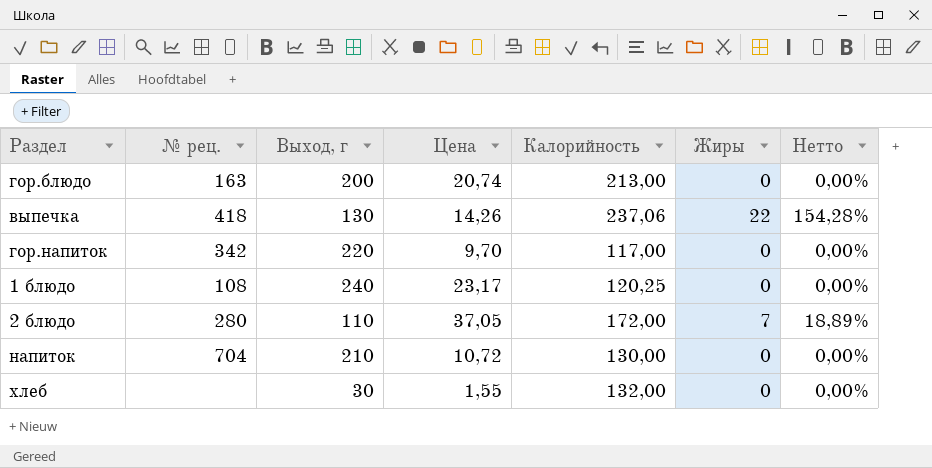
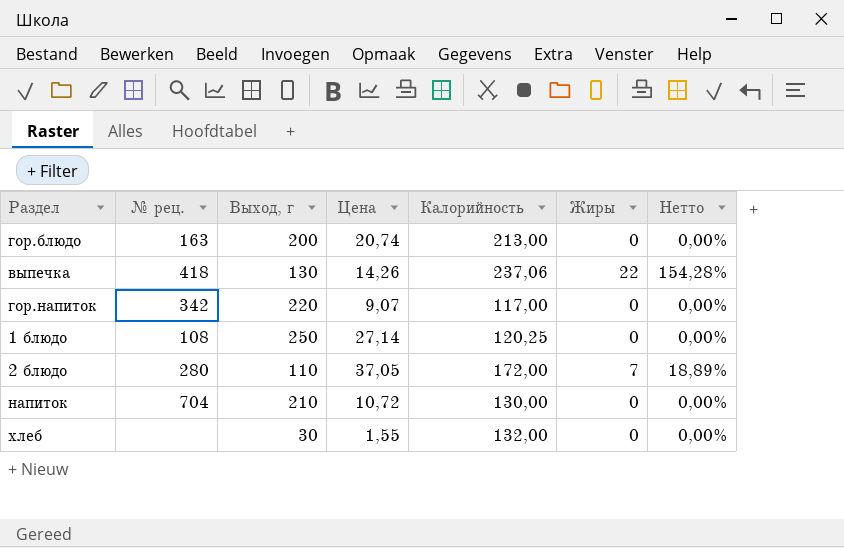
гор.напиток | Цена: 9,70 -> 9,07
1 блюдо | Выход, г: 240 -> 250
1 блюдо | Цена: 23,17 -> 27,14

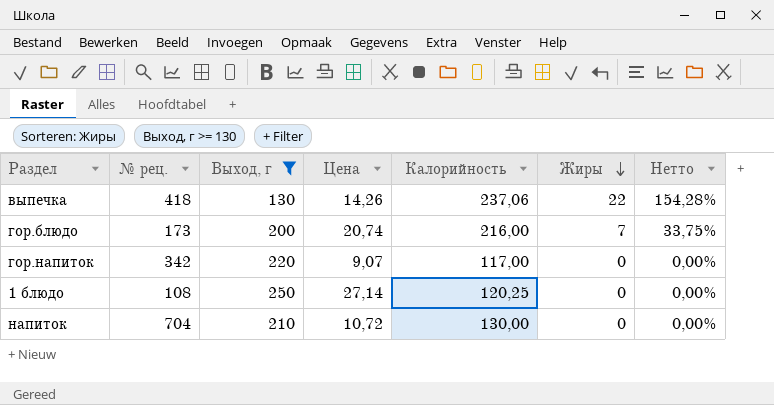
filter: none -> Выход, г >= 130
row order: none -> Жиры descending
гор.блюдо | № рец.: 163 -> 173
гор.блюдо | Калорийность: 213,00 -> 216,00
гор.блюдо | Жиры: 0 -> 7
гор.блюдо | Нетто: 0,00% -> 33,75%

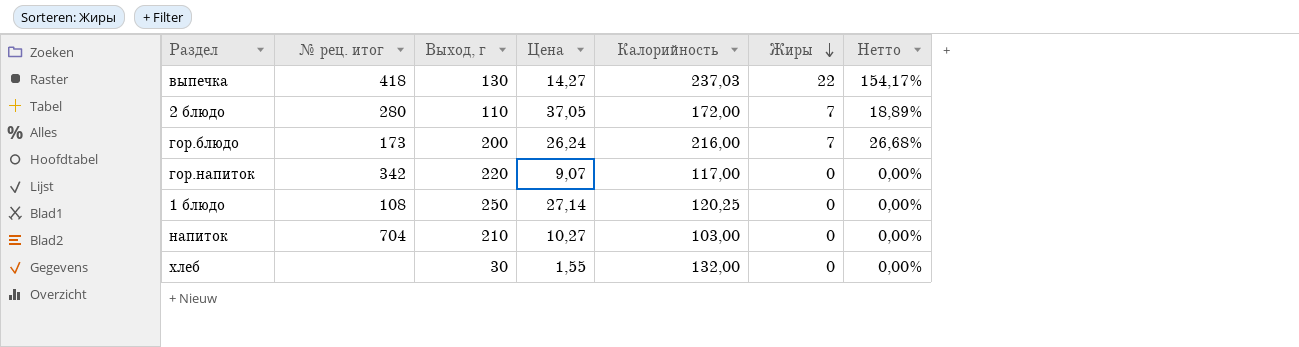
filter: Выход, г >= 130 -> none
column name: № рец. -> № рец. итог
выпечка | Цена: 14,26 -> 14,27
выпечка | Калорийность: 237,06 -> 237,03
выпечка | Нетто: 154,28% -> 154,17%
гор.блюдо | Цена: 20,74 -> 26,24
гор.блюдо | Нетто: 33,75% -> 26,68%
напиток | Цена: 10,72 -> 10,27
напиток | Калорийность: 130,00 -> 103,00

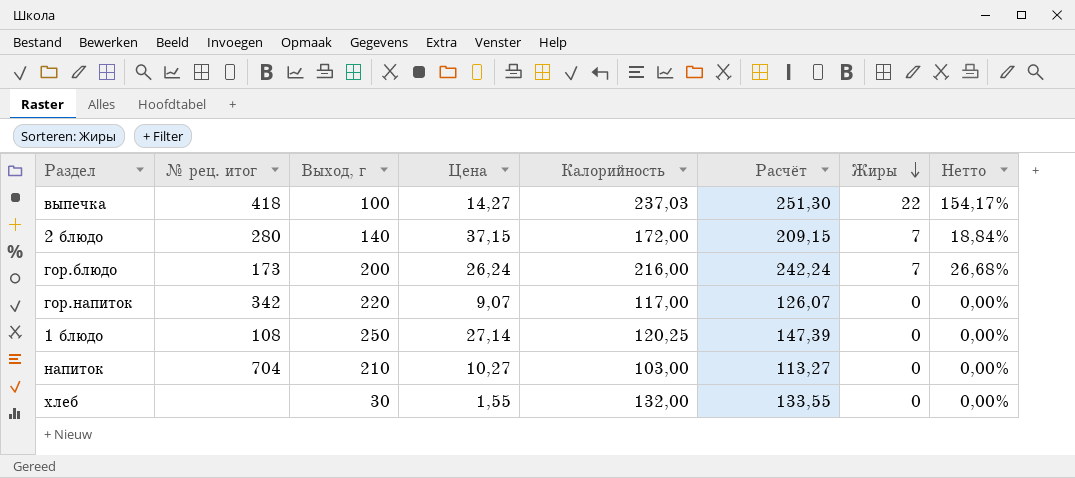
column Расчёт | formula: none -> [Цена] + [Калорийность]
выпечка | Выход, г: 130 -> 100
2 блюдо | Выход, г: 110 -> 140
2 блюдо | Цена: 37,05 -> 37,15
2 блюдо | Нетто: 18,89% -> 18,84%

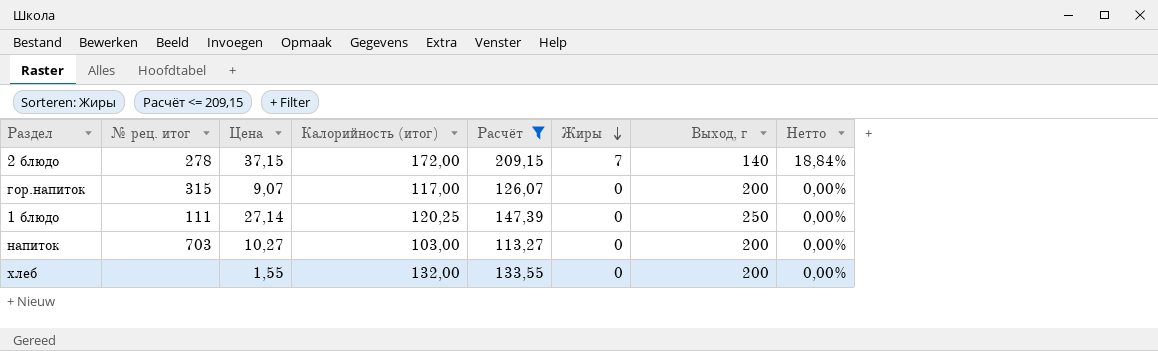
filter: none -> Расчёт <= 209,15
column name: Калорийность -> Калорийность (итог)
column Выход, г | position: 3 -> 7
2 блюдо | № рец. итог: 280 -> 278
гор.напиток | № рец. итог: 342 -> 315
гор.напиток | Выход, г: 220 -> 200
1 блюдо | № рец. итог: 108 -> 111
напиток | № рец. итог: 704 -> 703
напиток | Выход, г: 210 -> 200
хлеб | Выход, г: 30 -> 200

